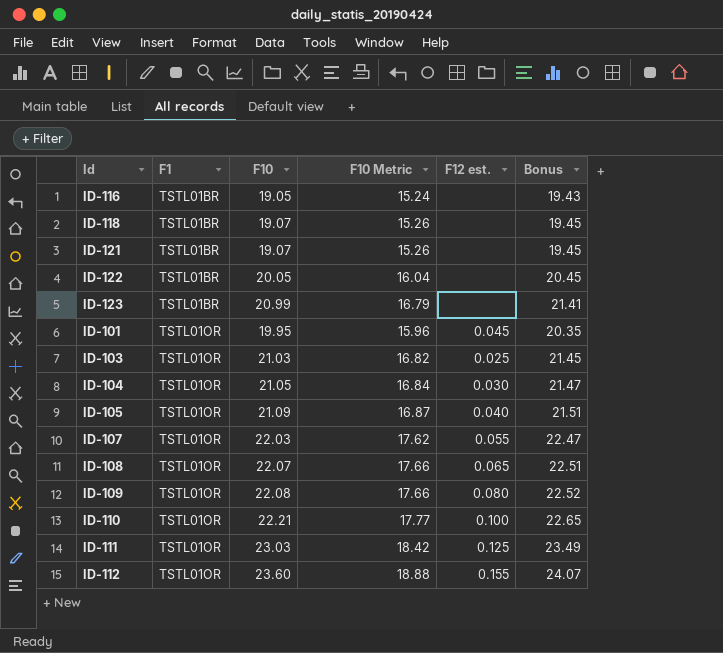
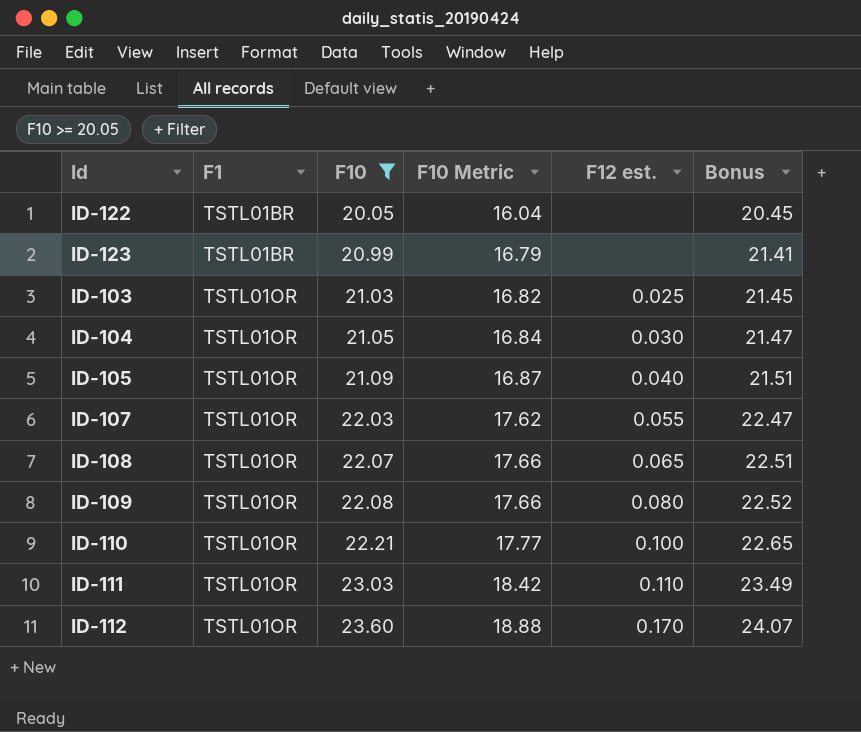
filter: none -> F10 >= 20.05
ID-111 | F12 est.: 0.125 -> 0.110
ID-112 | F12 est.: 0.155 -> 0.170

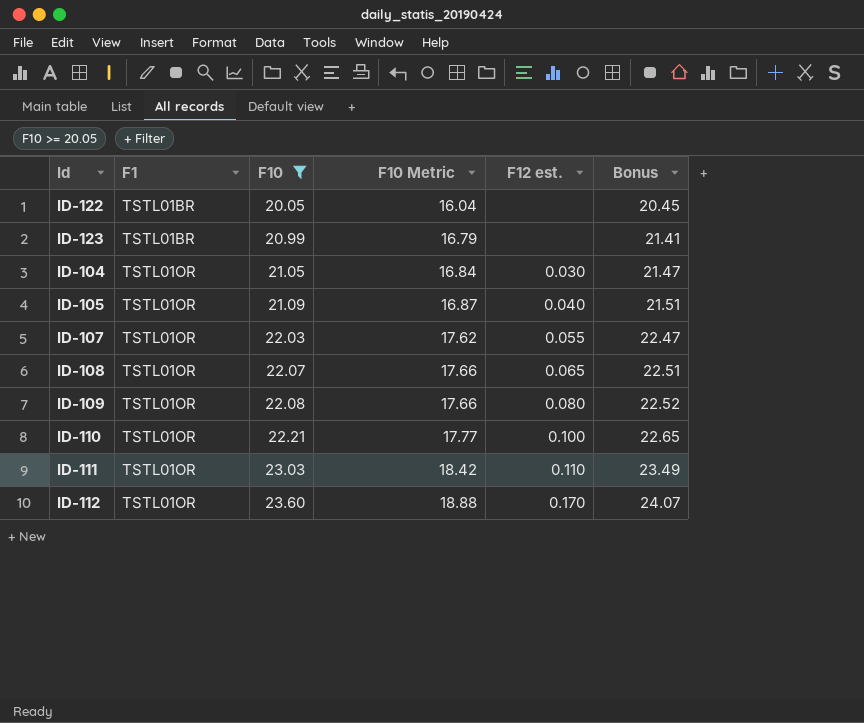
row ID-103: TSTL01OR | 21.03 | 16.82 | 0.025 | 21.45 -> none

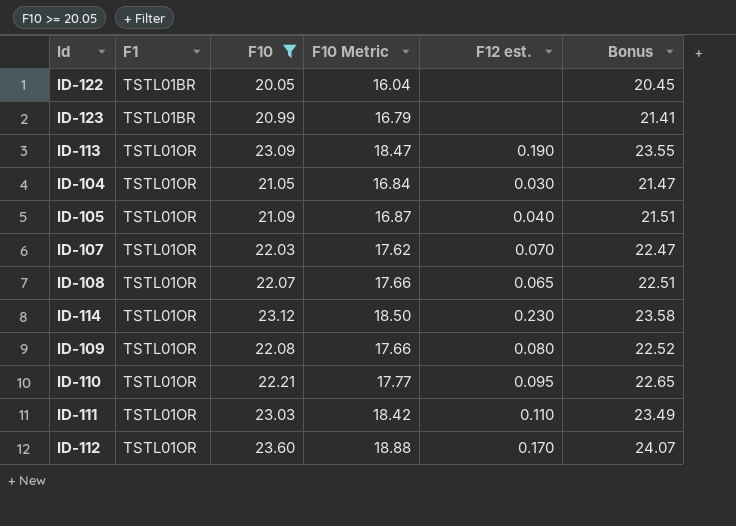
row ID-113: none -> TSTL01OR | 23.09 | 18.47 | 0.190 | 23.55
ID-107 | F12 est.: 0.055 -> 0.070
row ID-114: none -> TSTL01OR | 23.12 | 18.50 | 0.230 | 23.58
ID-110 | F12 est.: 0.100 -> 0.095

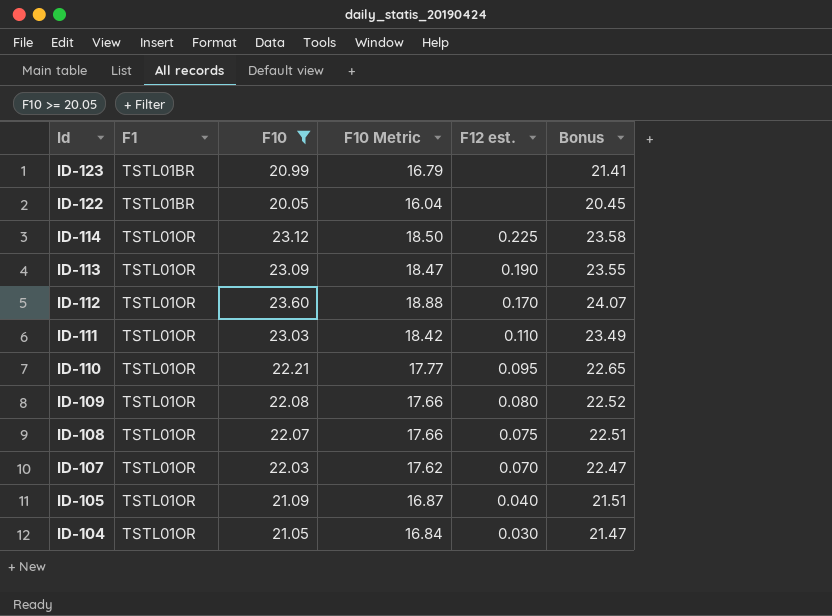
row order: F1 ascending -> Id descending
ID-114 | F12 est.: 0.230 -> 0.225
ID-108 | F12 est.: 0.065 -> 0.075

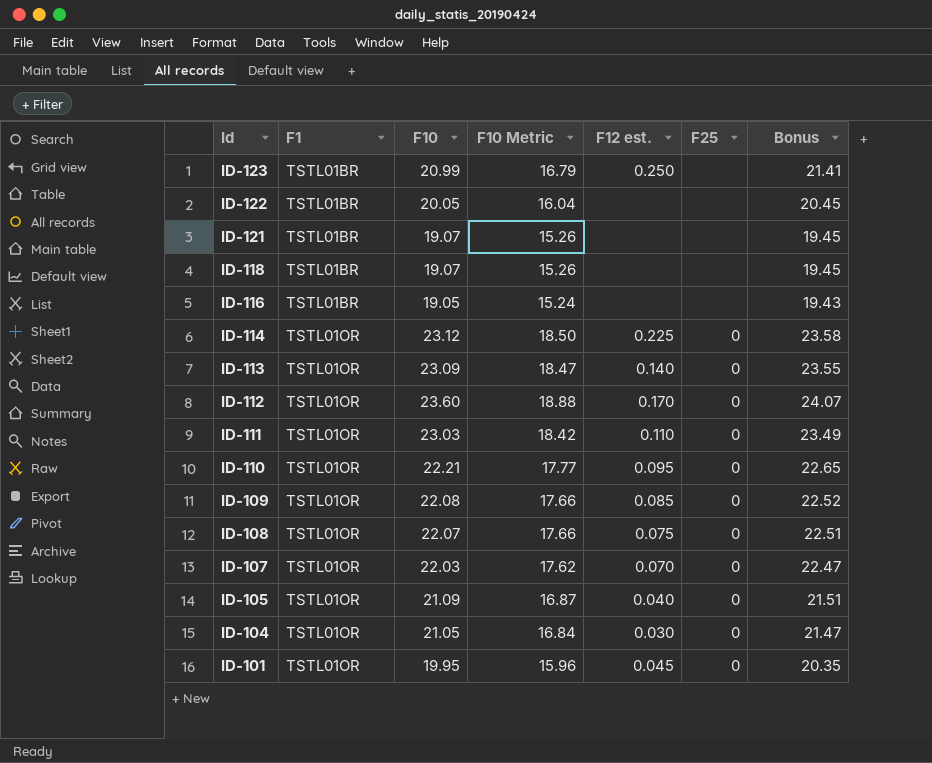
filter: F10 >= 20.05 -> none
column F25 | position: none -> 6
ID-123 | F12 est.: none -> 0.250
ID-113 | F12 est.: 0.190 -> 0.140
ID-109 | F12 est.: 0.080 -> 0.085

